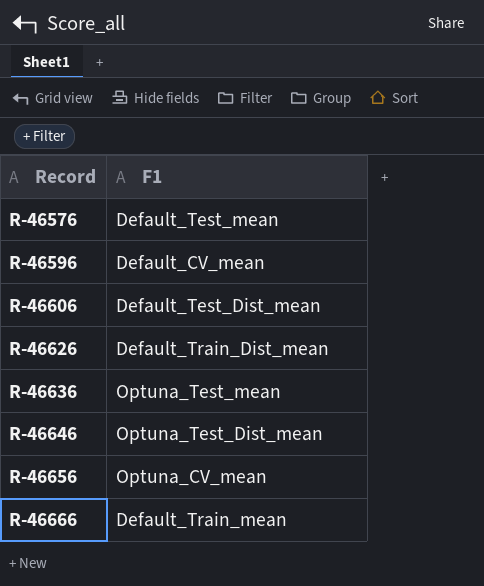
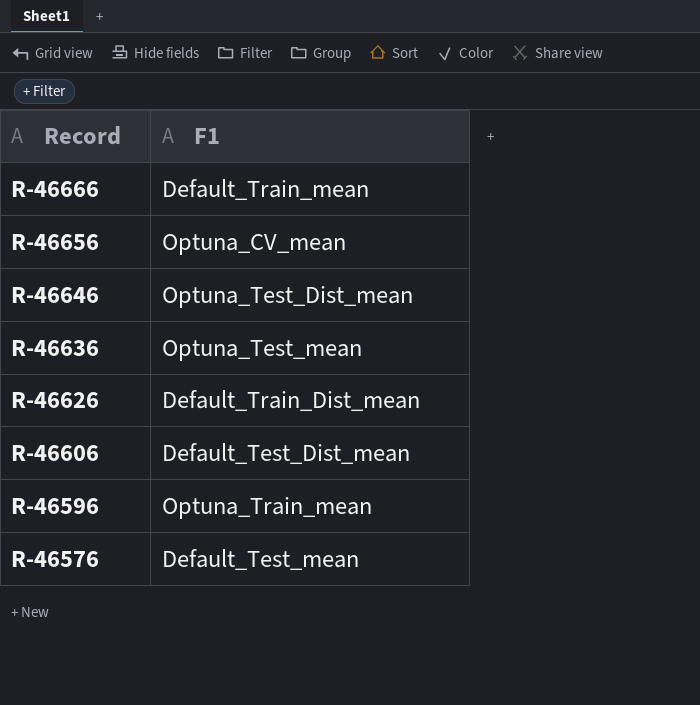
row order: Record ascending -> Record descending
R-46596 | F1: Default_CV_mean -> Optuna_Train_mean

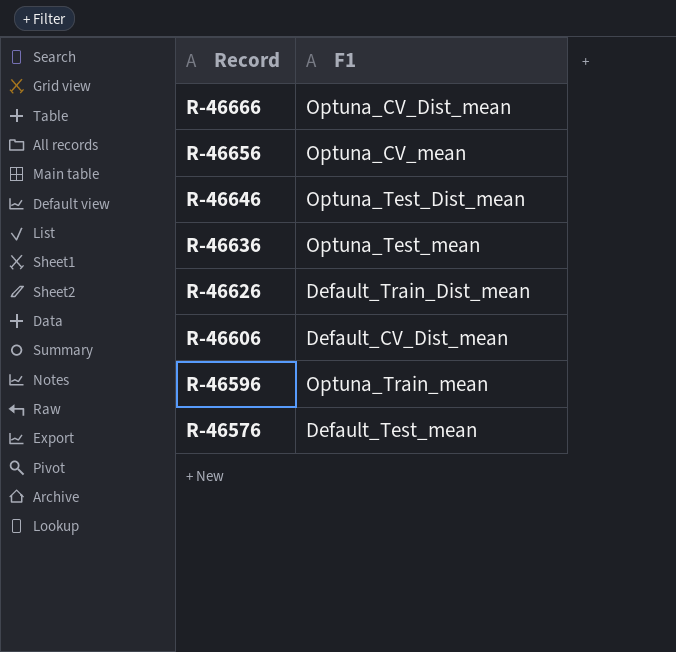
R-46666 | F1: Default_Train_mean -> Optuna_CV_Dist_mean
R-46606 | F1: Default_Test_Dist_mean -> Default_CV_Dist_mean

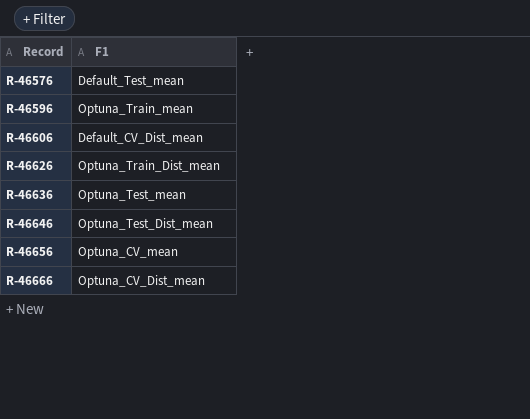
row order: Record descending -> Record ascending
R-46626 | F1: Default_Train_Dist_mean -> Optuna_Train_Dist_mean

